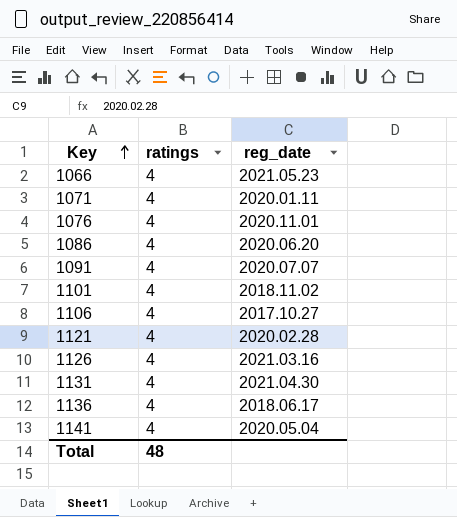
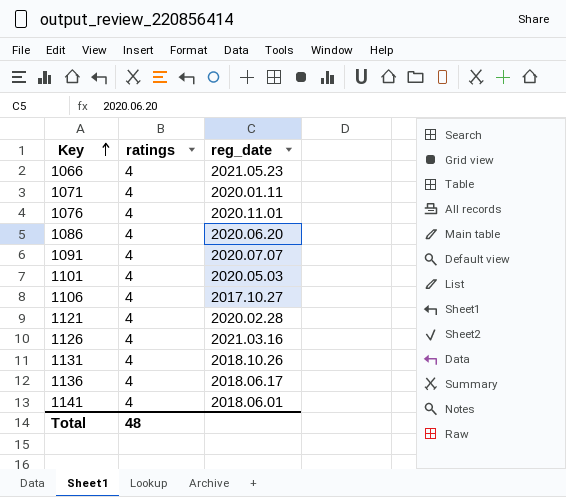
1101 | reg_date: 2018.11.02 -> 2020.05.03
1131 | reg_date: 2021.04.30 -> 2018.10.26
1141 | reg_date: 2020.05.04 -> 2018.06.01

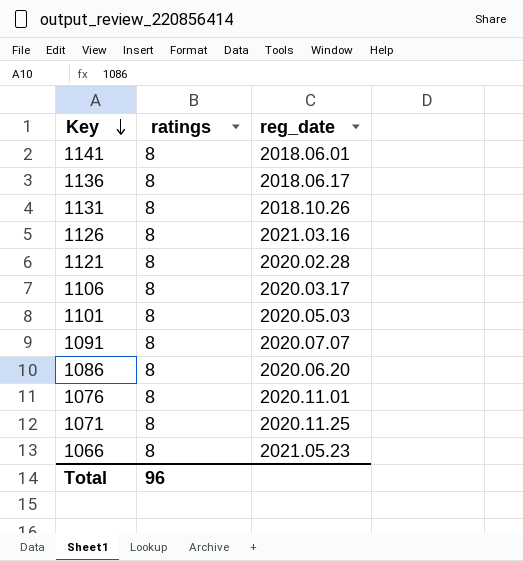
row order: Key ascending -> Key descending
1141 | ratings: 4 -> 8
1136 | ratings: 4 -> 8
1131 | ratings: 4 -> 8
1126 | ratings: 4 -> 8
1121 | ratings: 4 -> 8
1106 | ratings: 4 -> 8
1106 | reg_date: 2017.10.27 -> 2020.03.17
1101 | ratings: 4 -> 8
1091 | ratings: 4 -> 8
1086 | ratings: 4 -> 8
1076 | ratings: 4 -> 8
1071 | ratings: 4 -> 8
1071 | reg_date: 2020.01.11 -> 2020.11.25
1066 | ratings: 4 -> 8
Total | ratings: 48 -> 96

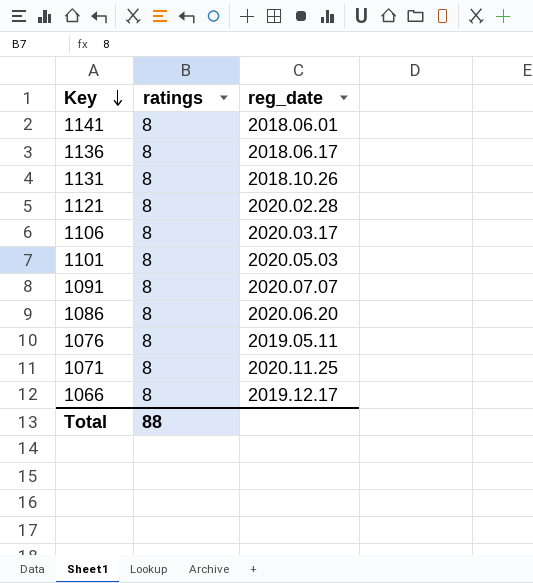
row 1126: 8 | 2021.03.16 -> none
1076 | reg_date: 2020.11.01 -> 2019.05.11
1066 | reg_date: 2021.05.23 -> 2019.12.17
Total | ratings: 96 -> 88

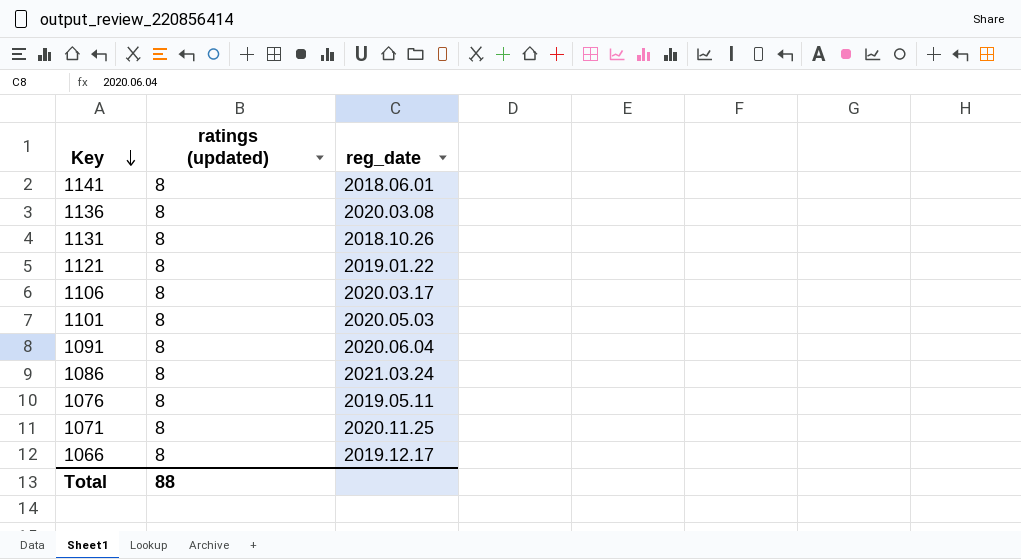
column name: ratings -> ratings (updated)
1136 | reg_date: 2018.06.17 -> 2020.03.08
1121 | reg_date: 2020.02.28 -> 2019.01.22
1091 | reg_date: 2020.07.07 -> 2020.06.04
1086 | reg_date: 2020.06.20 -> 2021.03.24

